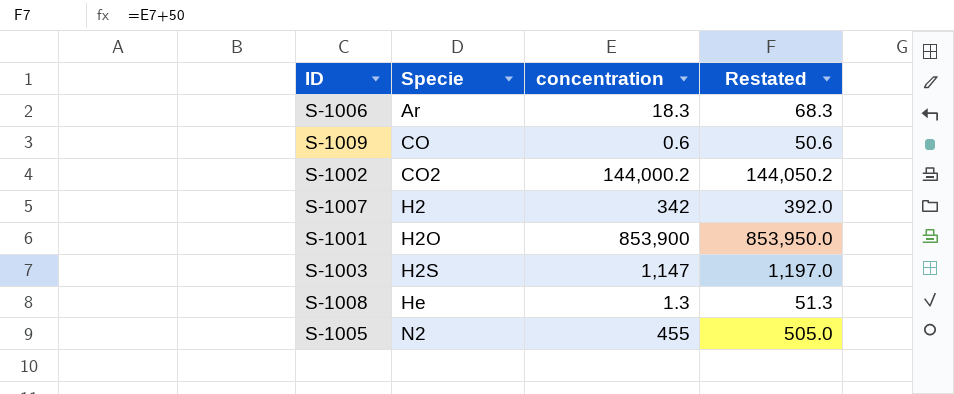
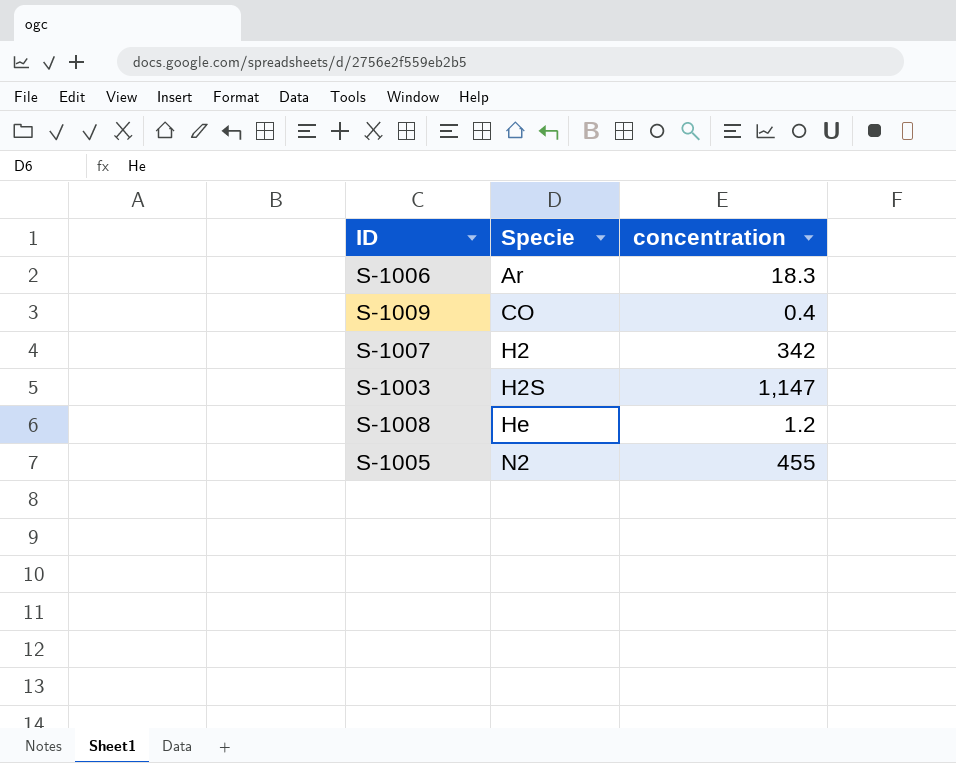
column Restated | formula: [concentration] + 50 -> none
row S-1002: CO2 | 144,000.2 | 144,050.2 -> none
row S-1001: H2O | 853,900 | 853,950.0 -> none
S-1009 | concentration: 0.6 -> 0.4
S-1008 | concentration: 1.3 -> 1.2

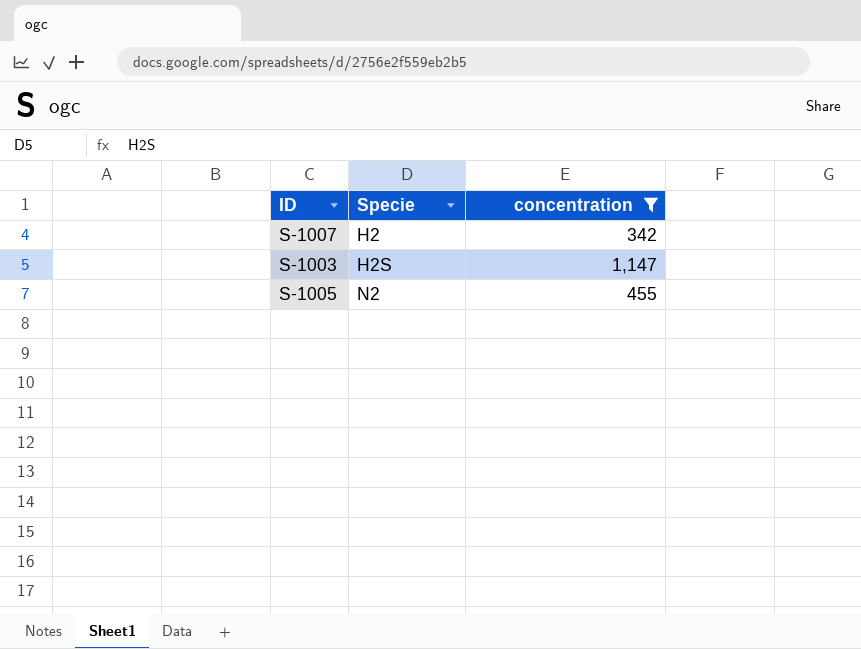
filter: none -> concentration >= 342

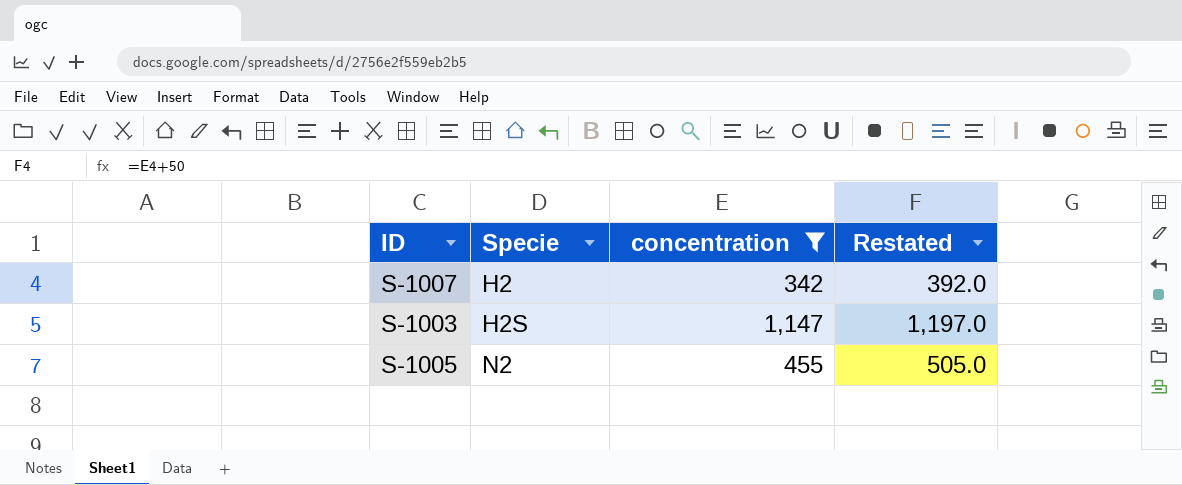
column Restated | formula: none -> [concentration] + 50

